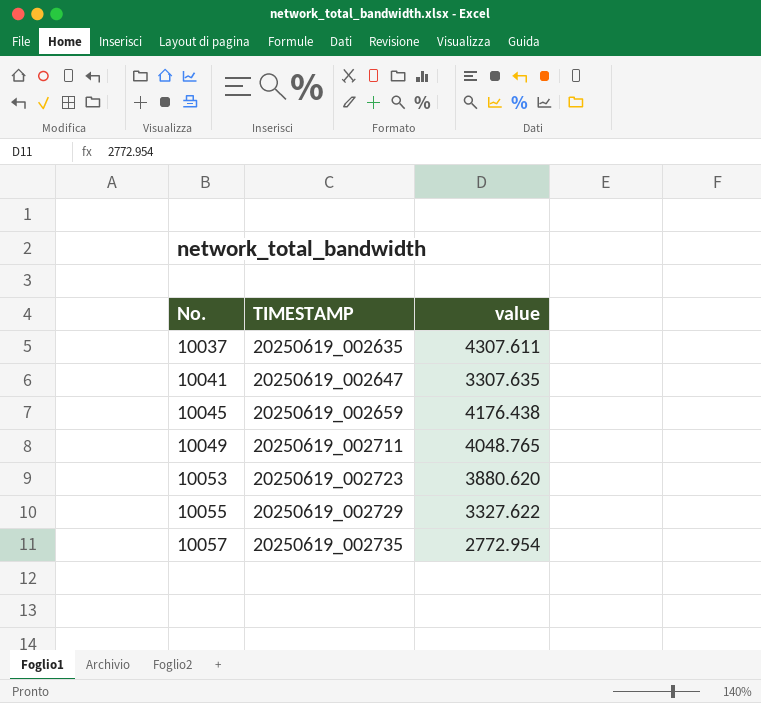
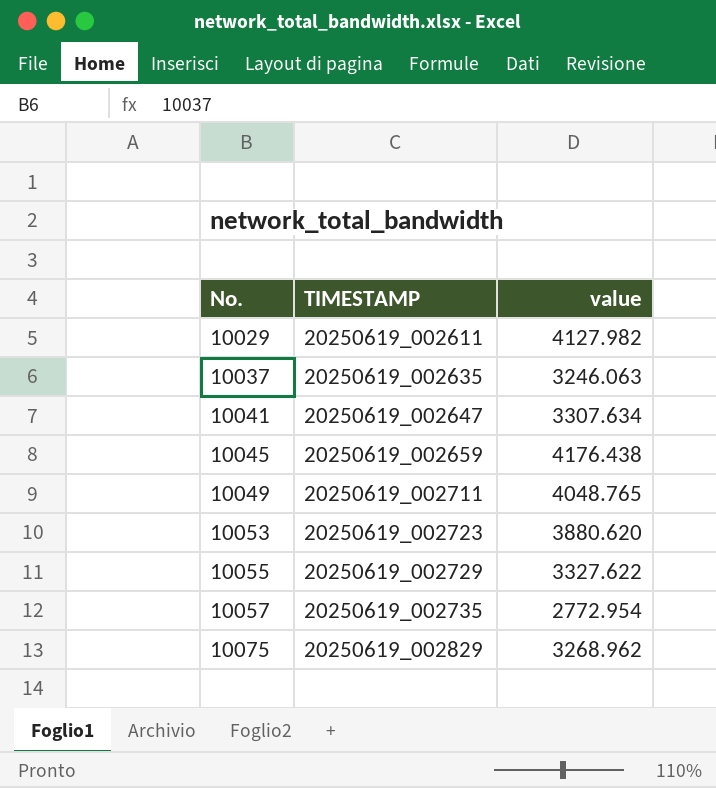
row 10029: none -> 20250619_002611 | 4127.982
10037 | value: 4307.611 -> 3246.063
10041 | value: 3307.635 -> 3307.634
row 10075: none -> 20250619_002829 | 3268.962

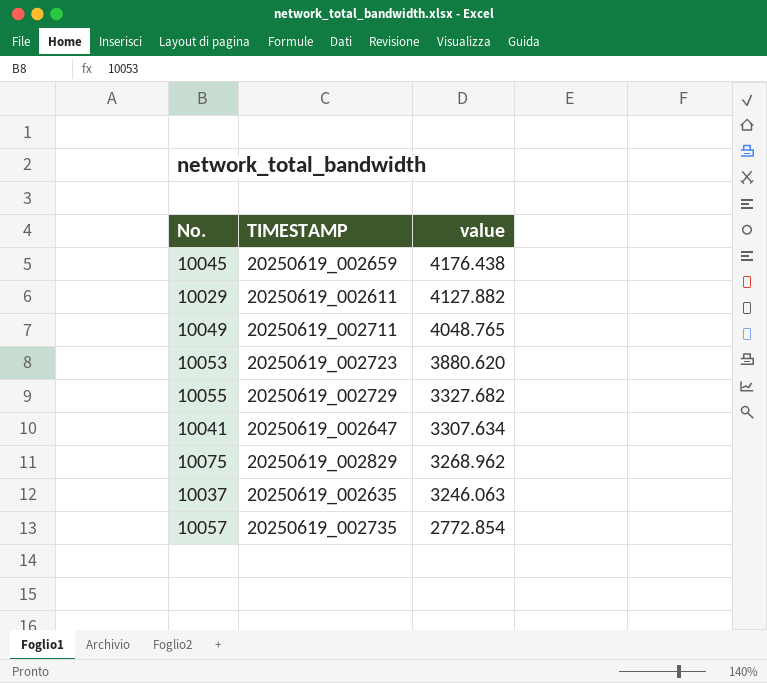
row order: No. ascending -> value descending
10029 | value: 4127.982 -> 4127.882
10055 | value: 3327.622 -> 3327.682
10057 | value: 2772.954 -> 2772.854

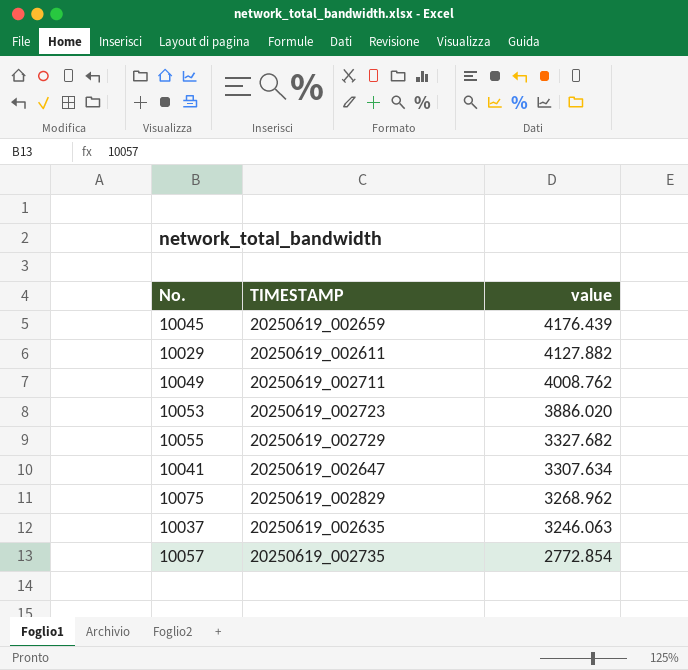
10045 | value: 4176.438 -> 4176.439
10049 | value: 4048.765 -> 4008.762
10053 | value: 3880.620 -> 3886.020

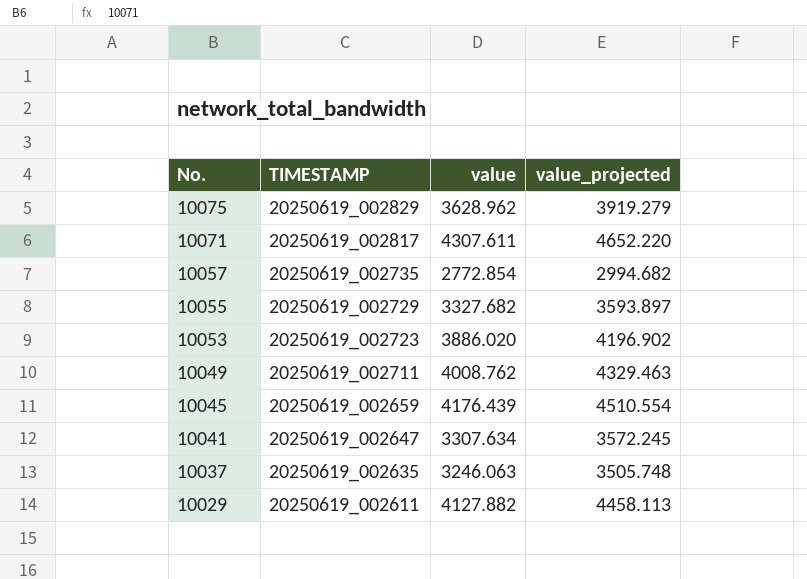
row order: value descending -> No. descending
column value_projected | formula: none -> [value] * 1.08
10075 | value: 3268.962 -> 3628.962
row 10071: none -> 20250619_002817 | 4307.611 | 4652.220

